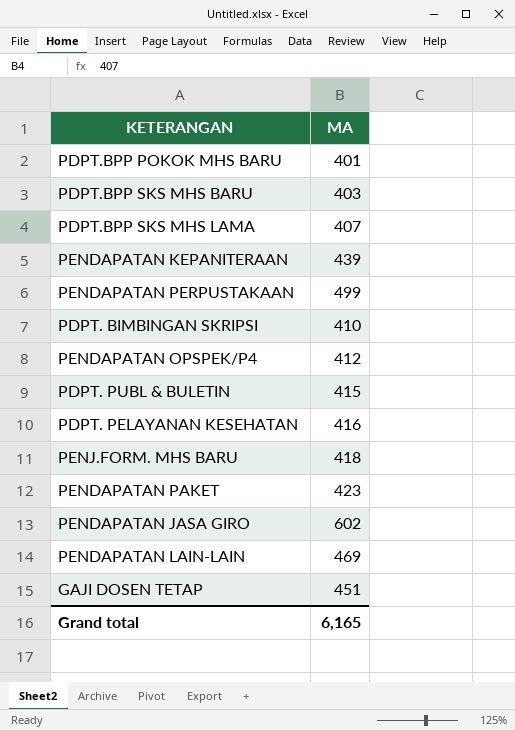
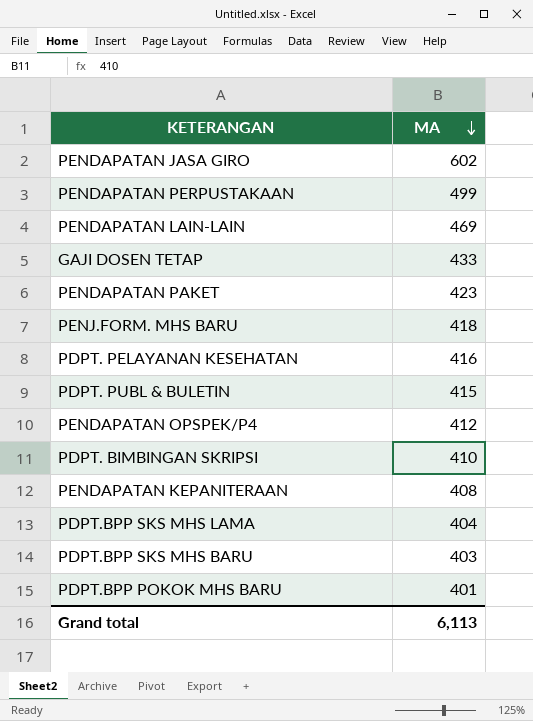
row order: none -> MA descending
GAJI DOSEN TETAP | MA: 451 -> 433
PENDAPATAN KEPANITERAAN | MA: 439 -> 408
PDPT.BPP SKS MHS LAMA | MA: 407 -> 404
Grand total | MA: 6,165 -> 6,113

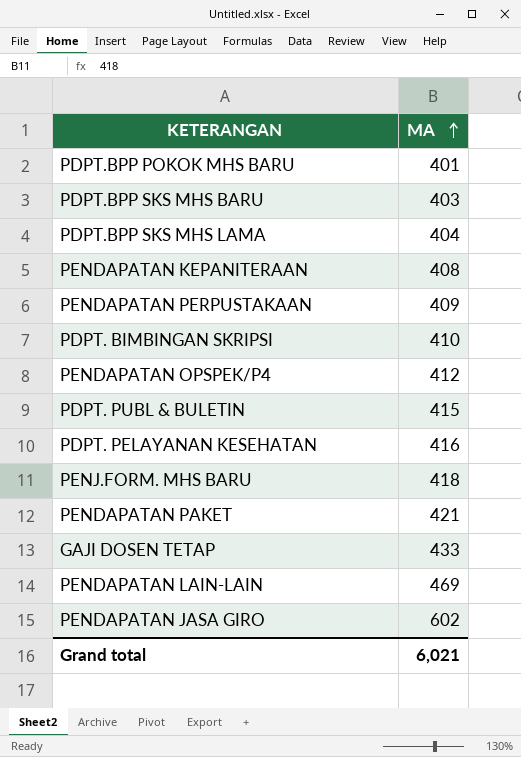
row order: MA descending -> MA ascending
PENDAPATAN PERPUSTAKAAN | MA: 499 -> 409
PENDAPATAN PAKET | MA: 423 -> 421
Grand total | MA: 6,113 -> 6,021

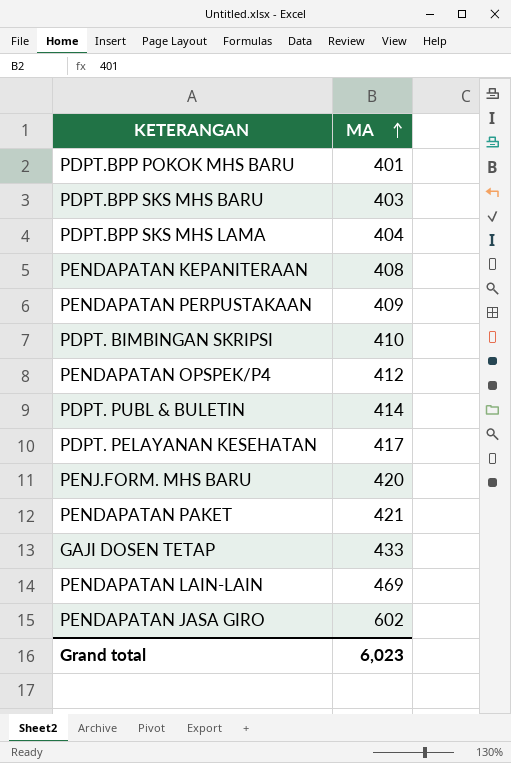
PDPT. PUBL & BULETIN | MA: 415 -> 414
PDPT. PELAYANAN KESEHATAN | MA: 416 -> 417
PENJ.FORM. MHS BARU | MA: 418 -> 420
Grand total | MA: 6,021 -> 6,023

